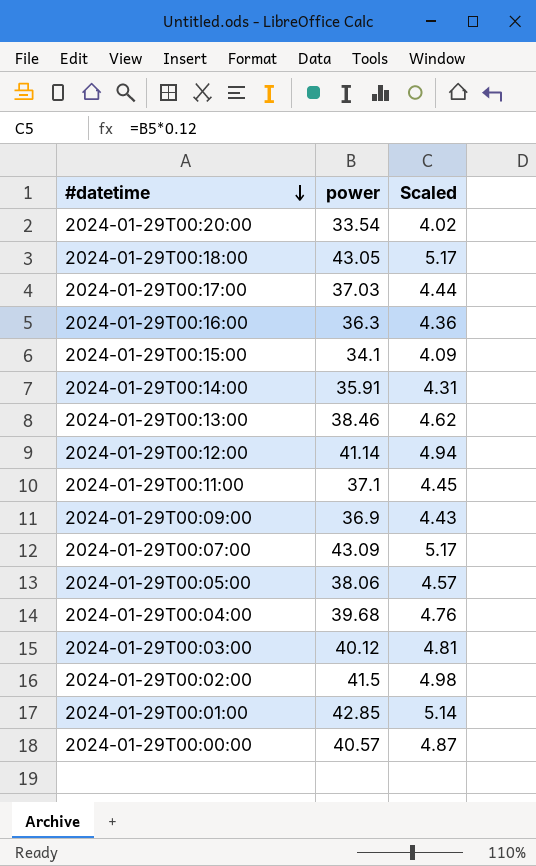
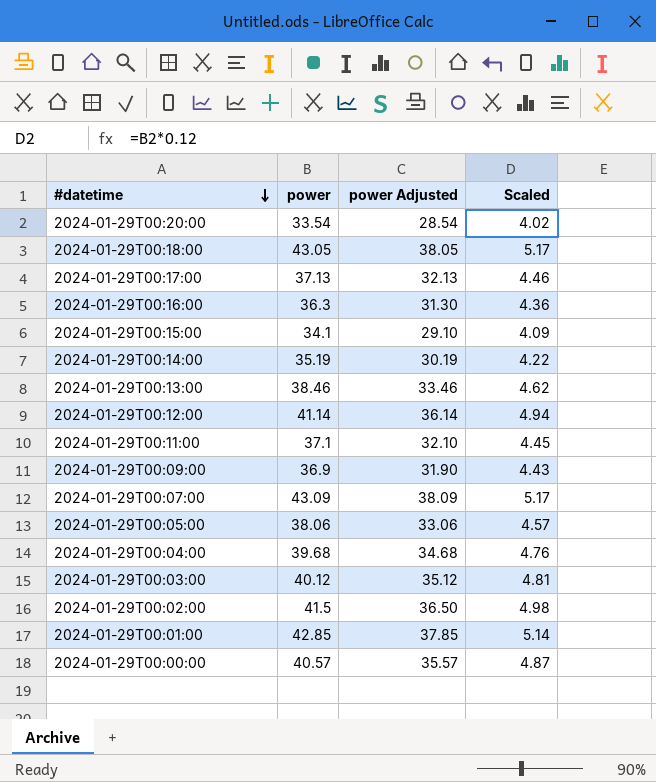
column power Adjusted | formula: none -> [power] - 5
2024-01-29T00:17:00 | power: 37.03 -> 37.13
2024-01-29T00:17:00 | Scaled: 4.44 -> 4.46
2024-01-29T00:14:00 | power: 35.91 -> 35.19
2024-01-29T00:14:00 | Scaled: 4.31 -> 4.22

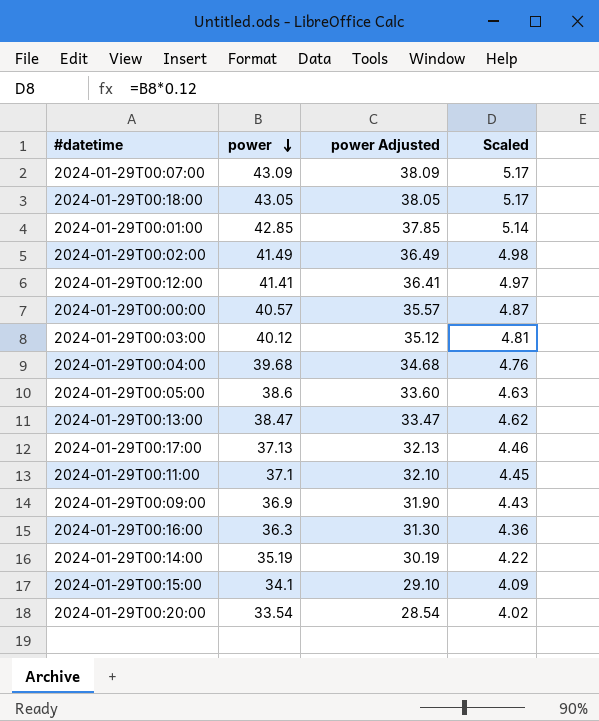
row order: #datetime descending -> power descending
2024-01-29T00:02:00 | power: 41.5 -> 41.49
2024-01-29T00:02:00 | power Adjusted: 36.50 -> 36.49
2024-01-29T00:12:00 | power: 41.14 -> 41.41
2024-01-29T00:12:00 | power Adjusted: 36.14 -> 36.41
2024-01-29T00:12:00 | Scaled: 4.94 -> 4.97
2024-01-29T00:05:00 | power: 38.06 -> 38.6
2024-01-29T00:05:00 | power Adjusted: 33.06 -> 33.60
2024-01-29T00:05:00 | Scaled: 4.57 -> 4.63
2024-01-29T00:13:00 | power: 38.46 -> 38.47
2024-01-29T00:13:00 | power Adjusted: 33.46 -> 33.47

